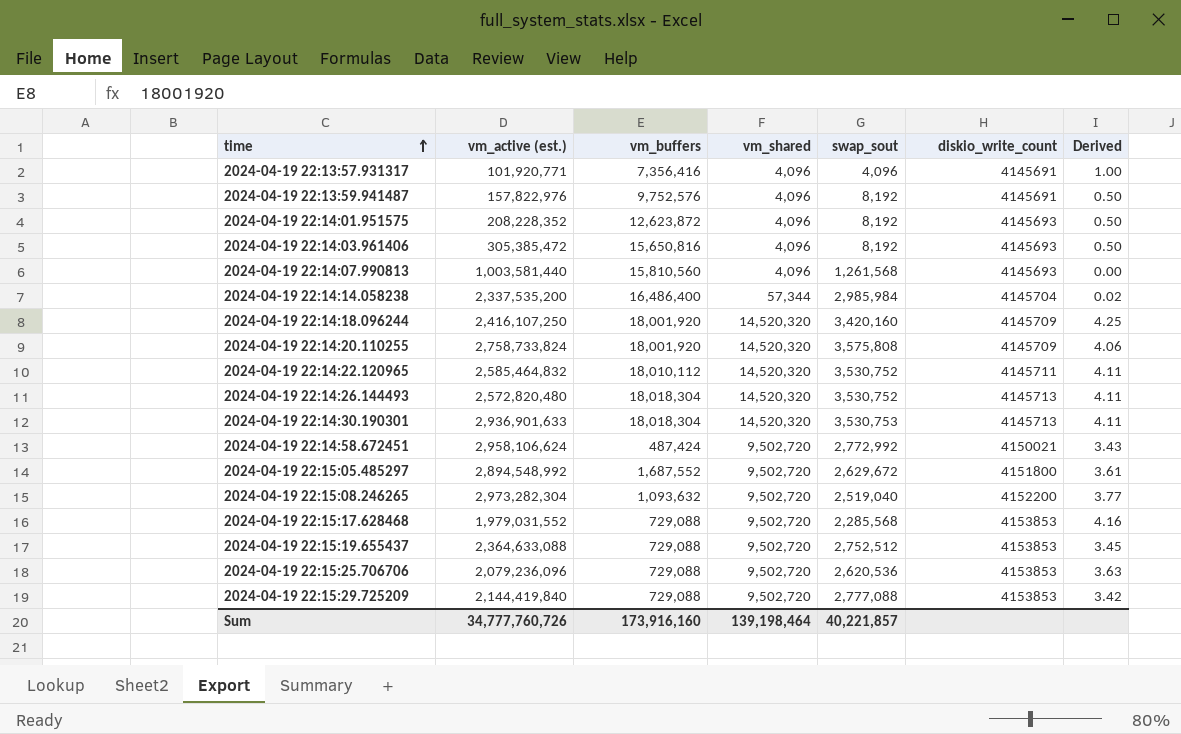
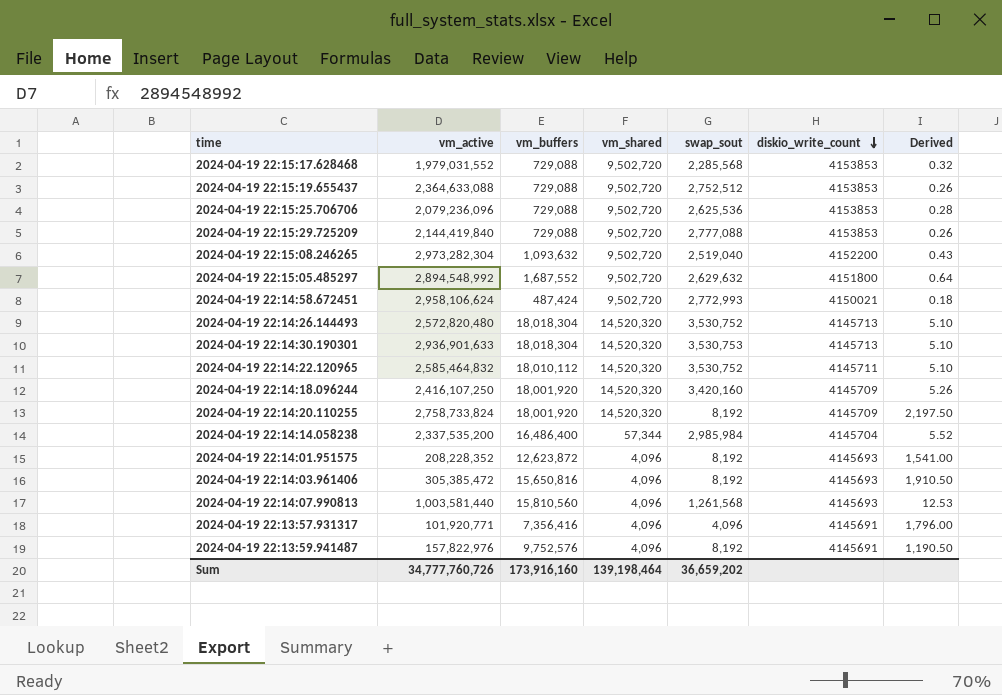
row order: time ascending -> diskio_write_count descending
column name: vm_active (est.) -> vm_active
column Derived | formula: [vm_shared] / [swap_sout] -> [vm_buffers] / [swap_sout]
2024-04-19 22:15:25.706706 | swap_sout: 2,620,536 -> 2,625,536
2024-04-19 22:15:05.485297 | swap_sout: 2,629,672 -> 2,629,632
2024-04-19 22:14:58.672451 | swap_sout: 2,772,992 -> 2,772,993
2024-04-19 22:14:20.110255 | swap_sout: 3,575,808 -> 8,192
Sum | swap_sout: 40,221,857 -> 36,659,202

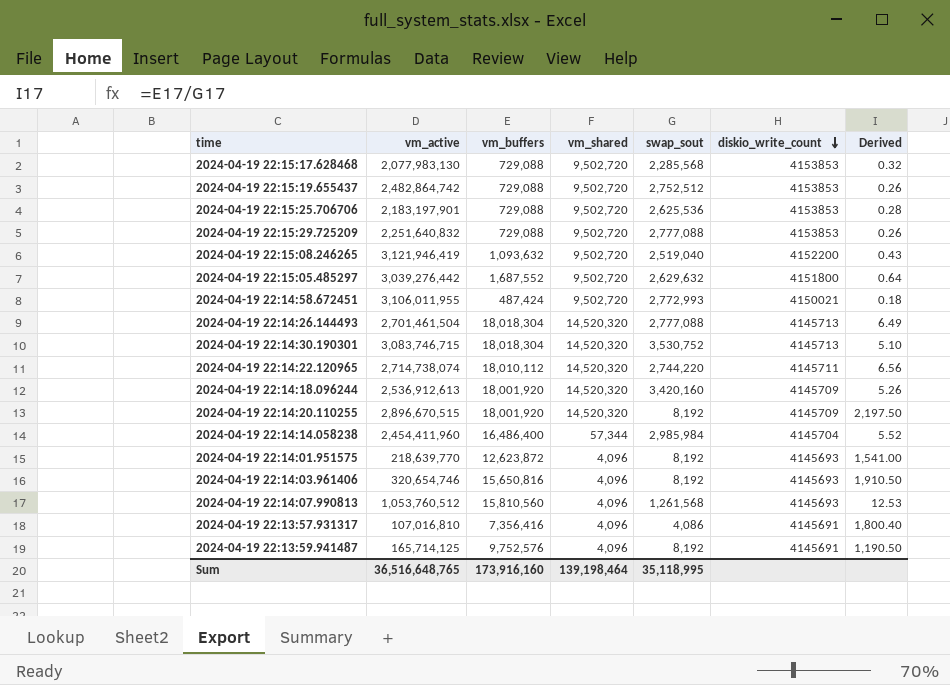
2024-04-19 22:15:17.628468 | vm_active: 1,979,031,552 -> 2,077,983,130
2024-04-19 22:15:19.655437 | vm_active: 2,364,633,088 -> 2,482,864,742
2024-04-19 22:15:25.706706 | vm_active: 2,079,236,096 -> 2,183,197,901
2024-04-19 22:15:29.725209 | vm_active: 2,144,419,840 -> 2,251,640,832
2024-04-19 22:15:08.246265 | vm_active: 2,973,282,304 -> 3,121,946,419
2024-04-19 22:15:05.485297 | vm_active: 2,894,548,992 -> 3,039,276,442
2024-04-19 22:14:58.672451 | vm_active: 2,958,106,624 -> 3,106,011,955
2024-04-19 22:14:26.144493 | vm_active: 2,572,820,480 -> 2,701,461,504
2024-04-19 22:14:26.144493 | swap_sout: 3,530,752 -> 2,777,088
2024-04-19 22:14:26.144493 | Derived: 5.10 -> 6.49
2024-04-19 22:14:30.190301 | vm_active: 2,936,901,633 -> 3,083,746,715
2024-04-19 22:14:30.190301 | swap_sout: 3,530,753 -> 3,530,752
2024-04-19 22:14:22.120965 | vm_active: 2,585,464,832 -> 2,714,738,074
2024-04-19 22:14:22.120965 | swap_sout: 3,530,752 -> 2,744,220
2024-04-19 22:14:22.120965 | Derived: 5.10 -> 6.56
2024-04-19 22:14:18.096244 | vm_active: 2,416,107,250 -> 2,536,912,613
2024-04-19 22:14:20.110255 | vm_active: 2,758,733,824 -> 2,896,670,515
2024-04-19 22:14:14.058238 | vm_active: 2,337,535,200 -> 2,454,411,960
2024-04-19 22:14:01.951575 | vm_active: 208,228,352 -> 218,639,770
2024-04-19 22:14:03.961406 | vm_active: 305,385,472 -> 320,654,746
2024-04-19 22:14:07.990813 | vm_active: 1,003,581,440 -> 1,053,760,512
2024-04-19 22:13:57.931317 | vm_active: 101,920,771 -> 107,016,810
2024-04-19 22:13:57.931317 | swap_sout: 4,096 -> 4,086
2024-04-19 22:13:57.931317 | Derived: 1,796.00 -> 1,800.40
2024-04-19 22:13:59.941487 | vm_active: 157,822,976 -> 165,714,125
Sum | vm_active: 34,777,760,726 -> 36,516,648,765
Sum | swap_sout: 36,659,202 -> 35,118,995

